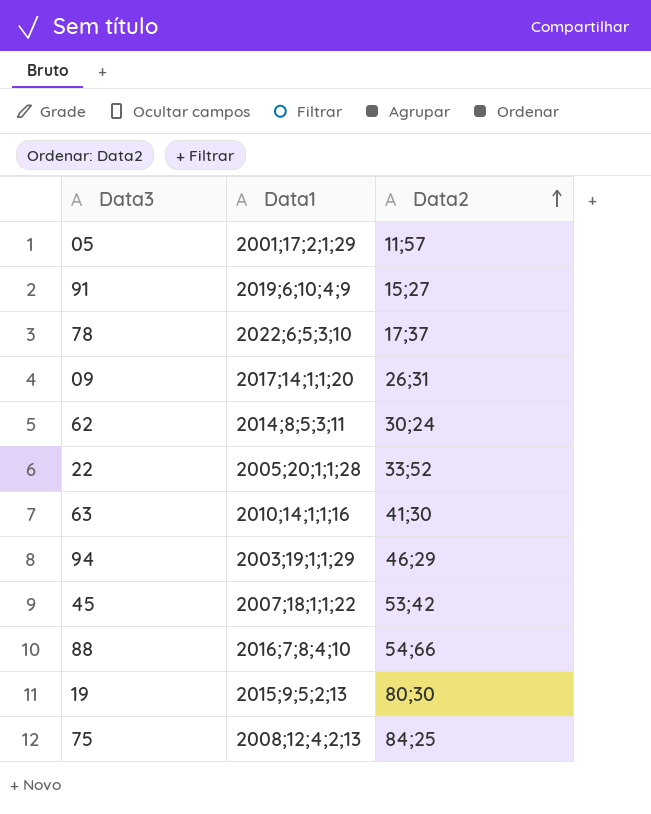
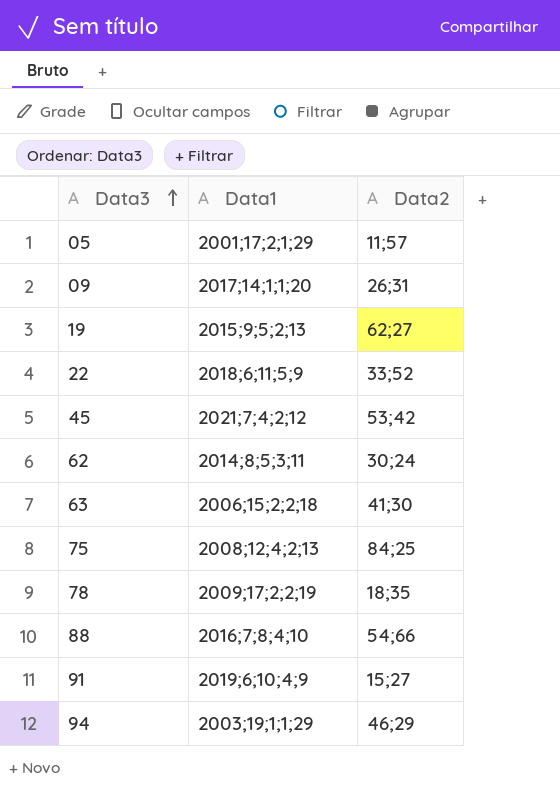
row order: Data2 ascending -> Data3 ascending
19 | Data2: 80;30 -> 62;27
22 | Data1: 2005;20;1;1;28 -> 2018;6;11;5;9
45 | Data1: 2007;18;1;1;22 -> 2021;7;4;2;12
63 | Data1: 2010;14;1;1;16 -> 2006;15;2;2;18
78 | Data1: 2022;6;5;3;10 -> 2009;17;2;2;19
78 | Data2: 17;37 -> 18;35

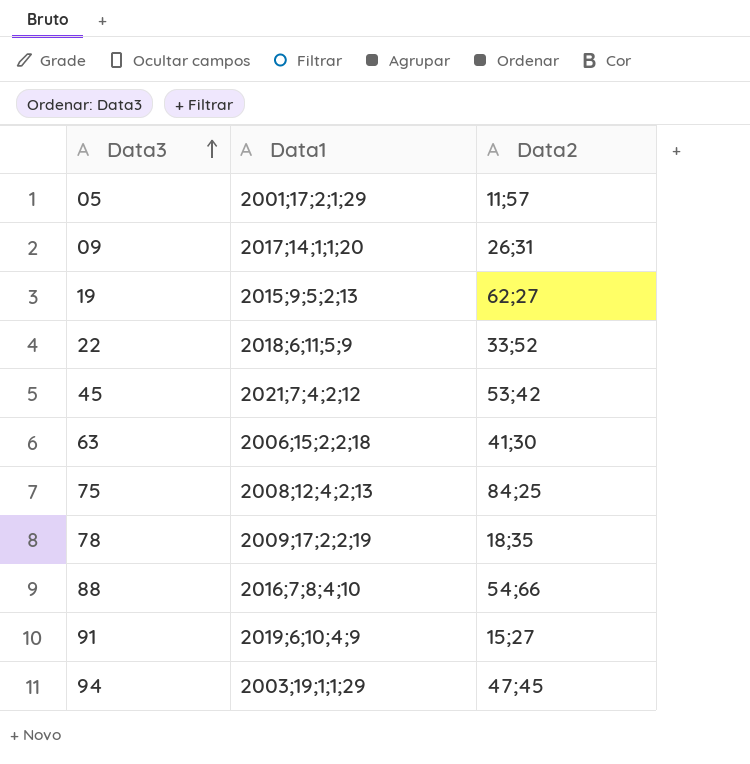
row 62: 2014;8;5;3;11 | 30;24 -> none
94 | Data2: 46;29 -> 47;45

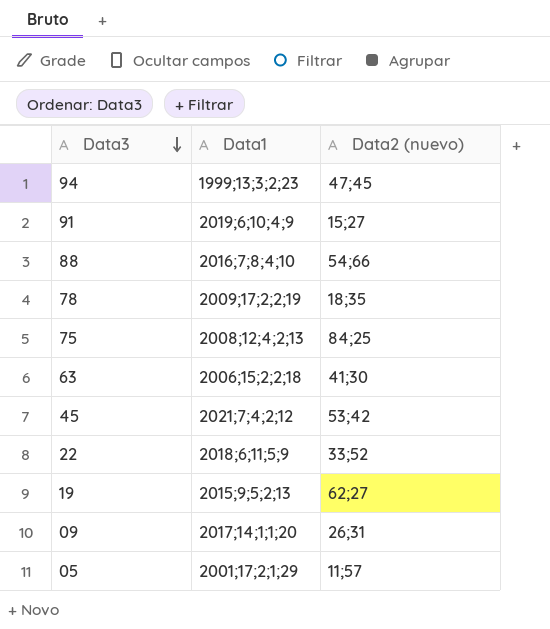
row order: Data3 ascending -> Data3 descending
column name: Data2 -> Data2 (nuevo)
94 | Data1: 2003;19;1;1;29 -> 1999;13;3;2;23

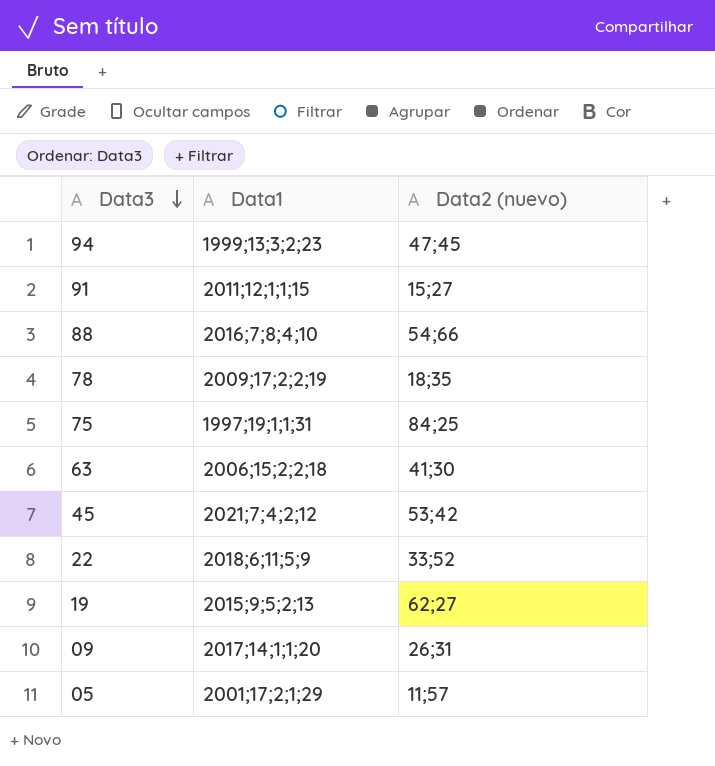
91 | Data1: 2019;6;10;4;9 -> 2011;12;1;1;15
75 | Data1: 2008;12;4;2;13 -> 1997;19;1;1;31

